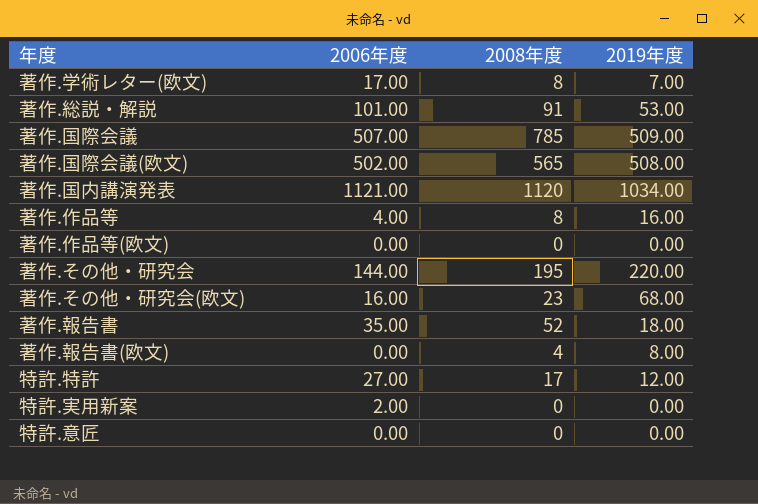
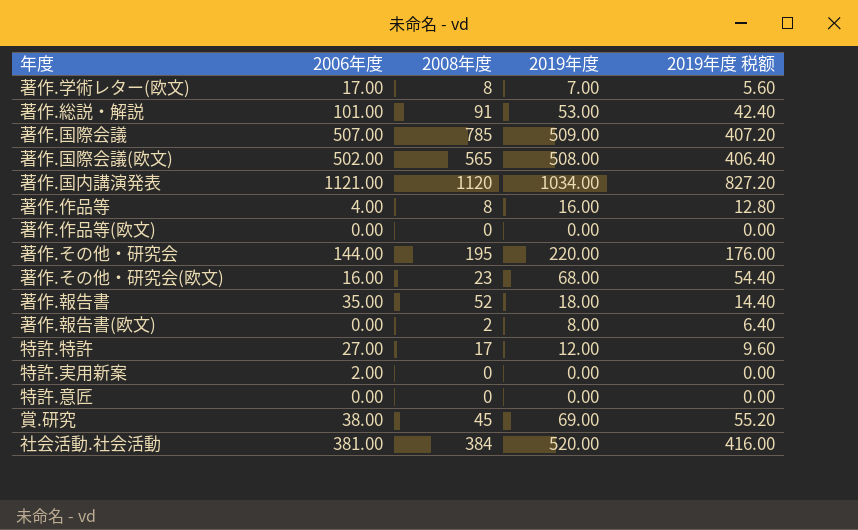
column 2019年度 税额 | formula: none -> [2019年度] * 0.8
著作.報告書(欧文) | 2008年度: 4 -> 2
row 賞.研究: none -> 38.00 | 45 | 69.00 | 55.20
row 社会活動.社会活動: none -> 381.00 | 384 | 520.00 | 416.00

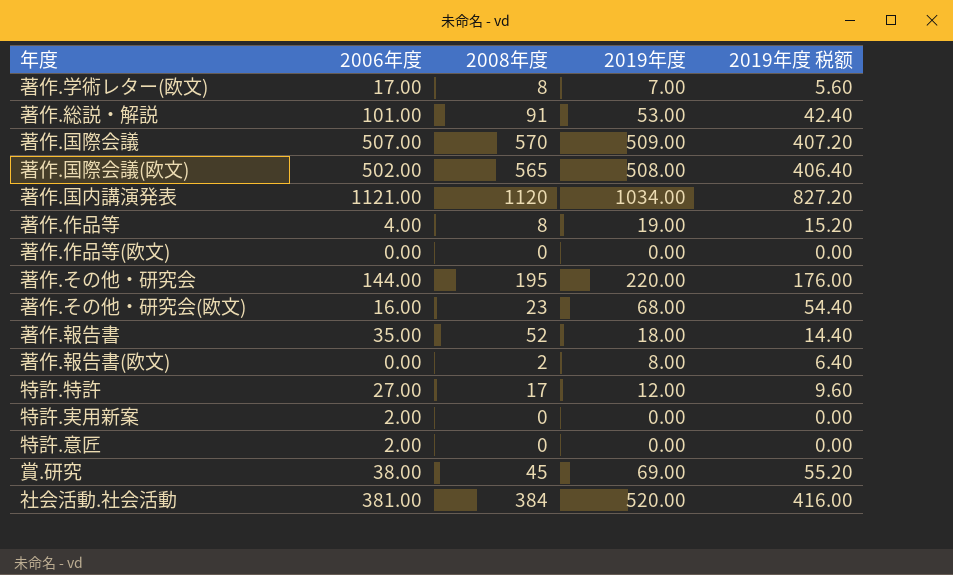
著作.国際会議 | 2008年度: 785 -> 570
著作.作品等 | 2019年度: 16.00 -> 19.00
著作.作品等 | 2019年度 税额: 12.80 -> 15.20
特許.意匠 | 2006年度: 0.00 -> 2.00

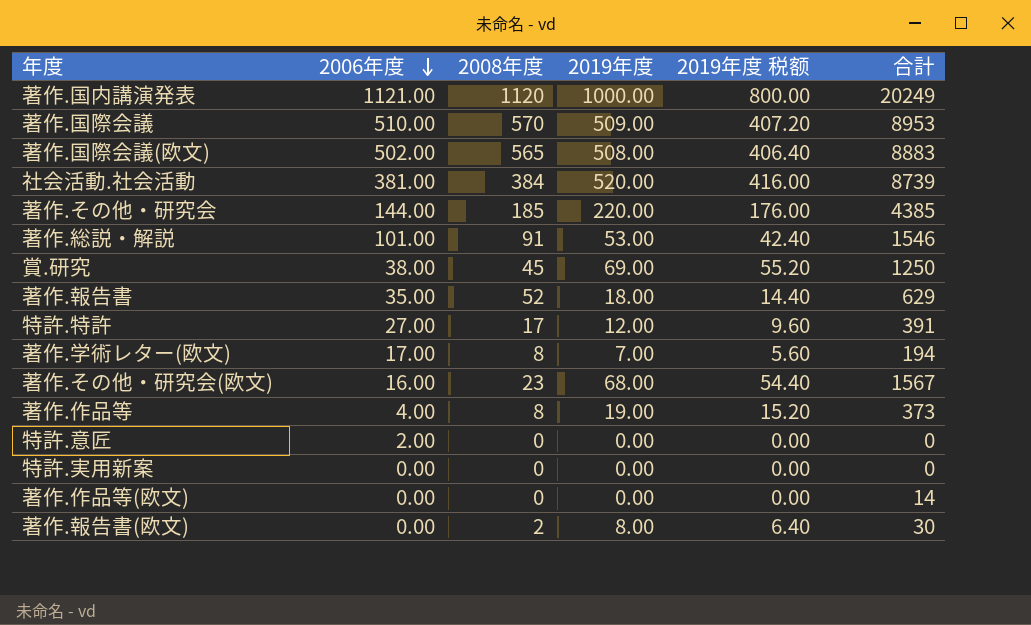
row order: none -> 2006年度 descending
column 合計 | position: none -> 6
著作.国内講演発表 | 2019年度: 1034.00 -> 1000.00
著作.国内講演発表 | 2019年度 税额: 827.20 -> 800.00
著作.国際会議 | 2006年度: 507.00 -> 510.00
著作.その他・研究会 | 2008年度: 195 -> 185
特許.実用新案 | 2006年度: 2.00 -> 0.00

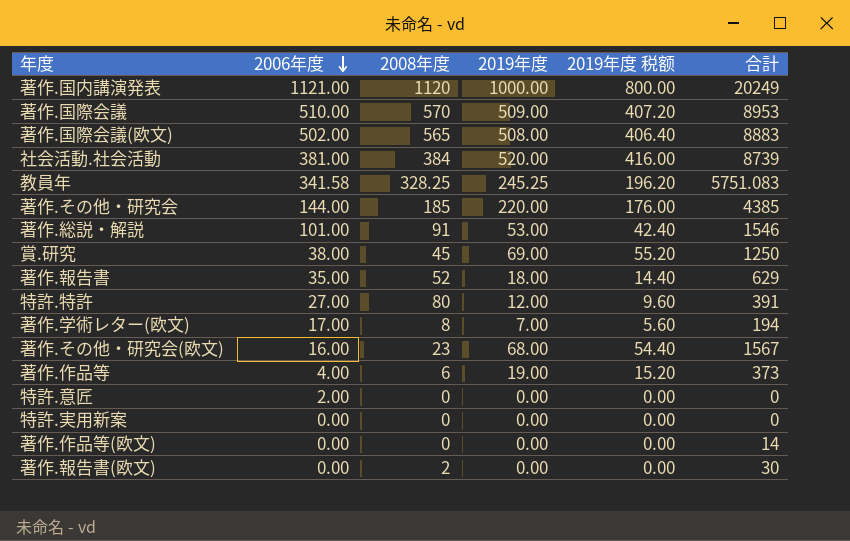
row 教員年: none -> 341.58 | 328.25 | 245.25 | 196.20 | 5751.083
特許.特許 | 2008年度: 17 -> 80
著作.作品等 | 2008年度: 8 -> 6
著作.報告書(欧文) | 2019年度: 8.00 -> 0.00
著作.報告書(欧文) | 2019年度 税额: 6.40 -> 0.00

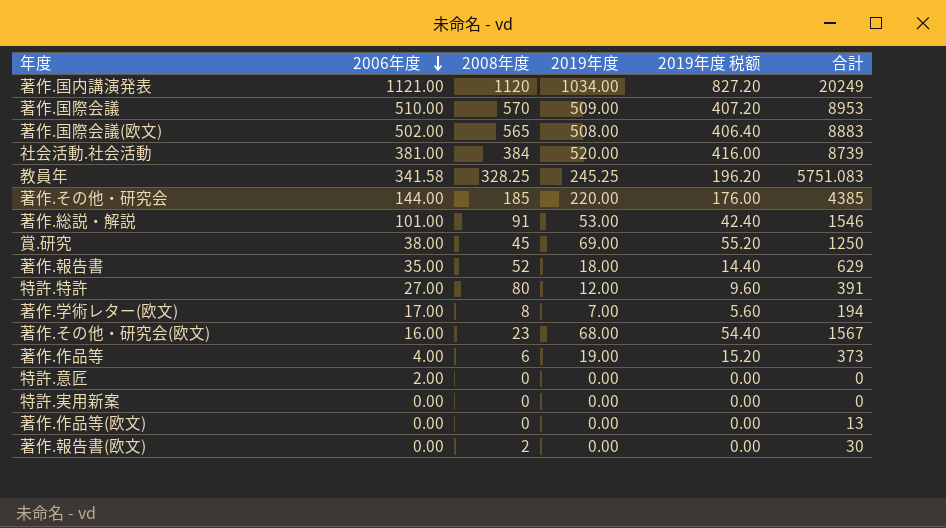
著作.国内講演発表 | 2019年度: 1000.00 -> 1034.00
著作.国内講演発表 | 2019年度 税额: 800.00 -> 827.20
著作.作品等(欧文) | 合計: 14 -> 13

